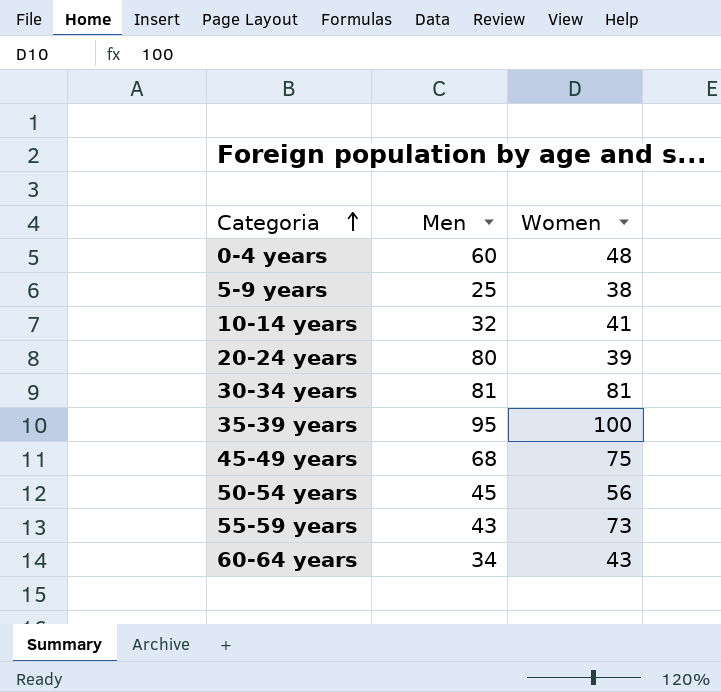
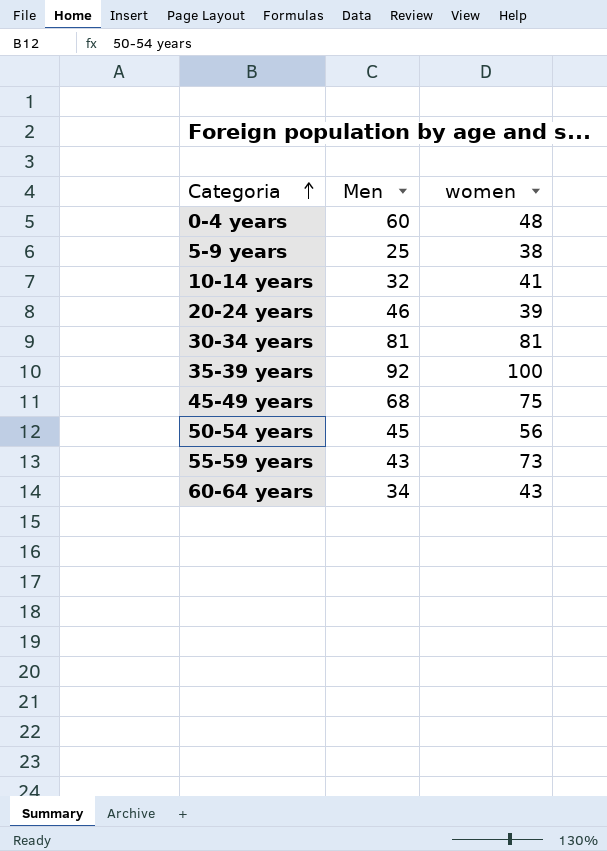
column name: Women -> women
20-24 years | Men: 80 -> 46
35-39 years | Men: 95 -> 92

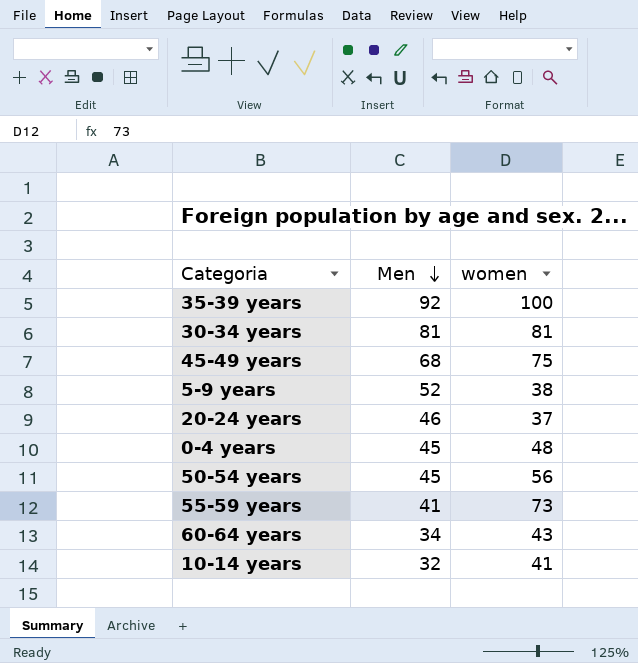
row order: Categoria ascending -> Men descending
5-9 years | Men: 25 -> 52
20-24 years | women: 39 -> 37
0-4 years | Men: 60 -> 45
55-59 years | Men: 43 -> 41

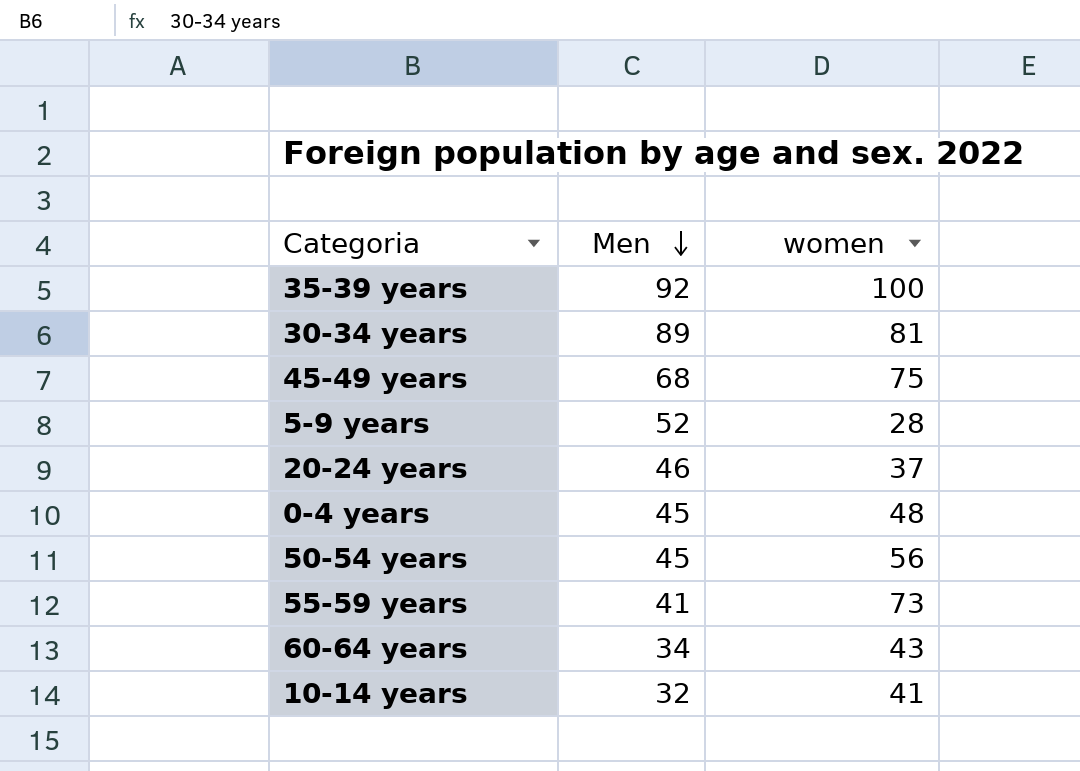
30-34 years | Men: 81 -> 89
5-9 years | women: 38 -> 28

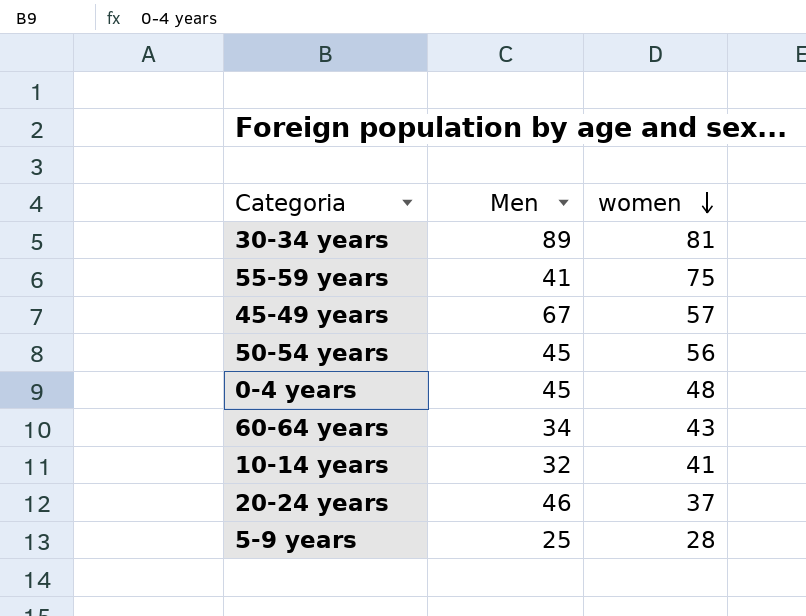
row order: Men descending -> women descending
row 35-39 years: 92 | 100 -> none
55-59 years | women: 73 -> 75
45-49 years | Men: 68 -> 67
45-49 years | women: 75 -> 57
5-9 years | Men: 52 -> 25

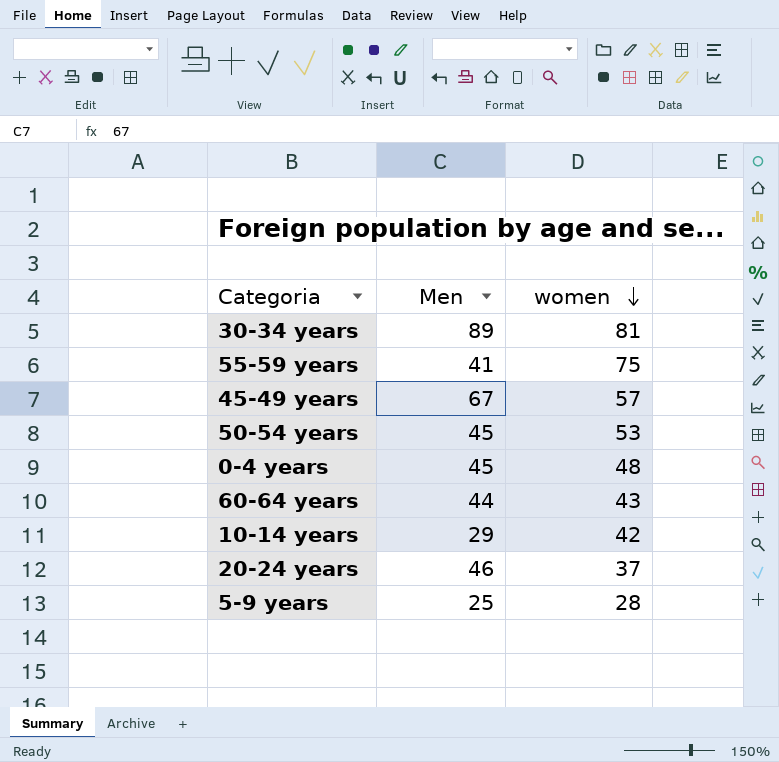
50-54 years | women: 56 -> 53
60-64 years | Men: 34 -> 44
10-14 years | Men: 32 -> 29
10-14 years | women: 41 -> 42

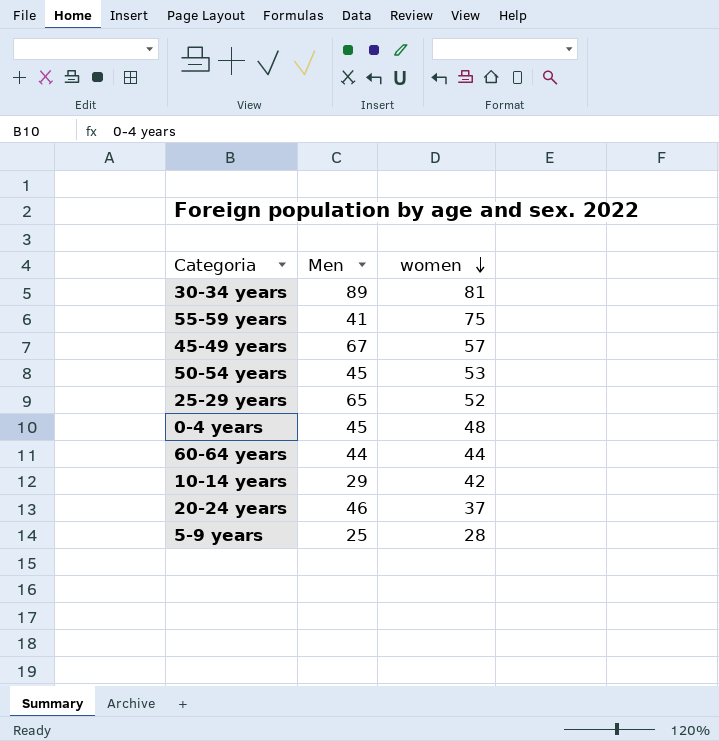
row 25-29 years: none -> 65 | 52
60-64 years | women: 43 -> 44

